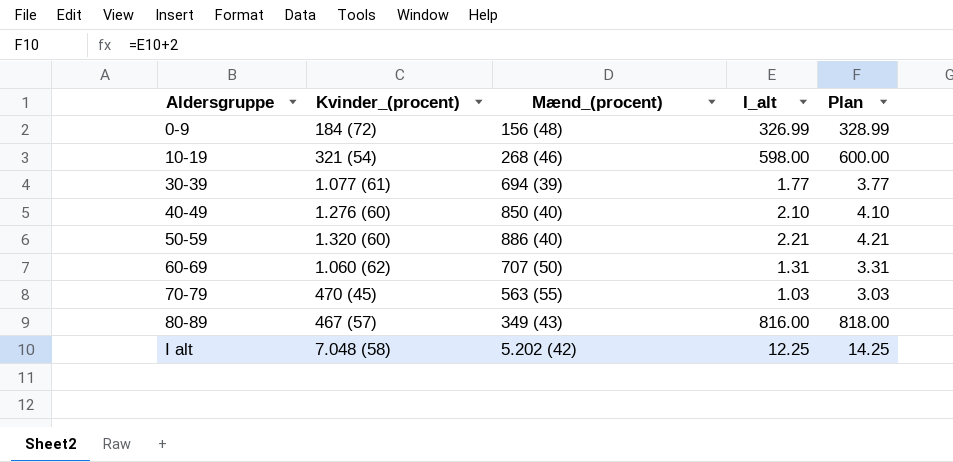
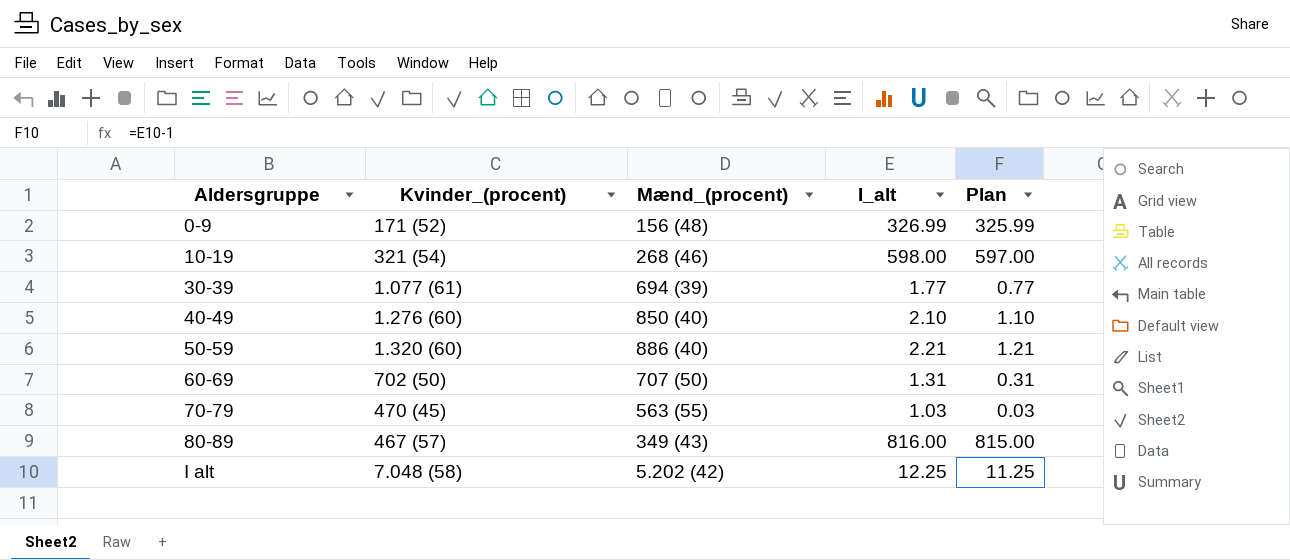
column Plan | formula: [I_alt] + 2 -> [I_alt] - 1
0-9 | Kvinder_(procent): 184 (72) -> 171 (52)
60-69 | Kvinder_(procent): 1.060 (62) -> 702 (50)

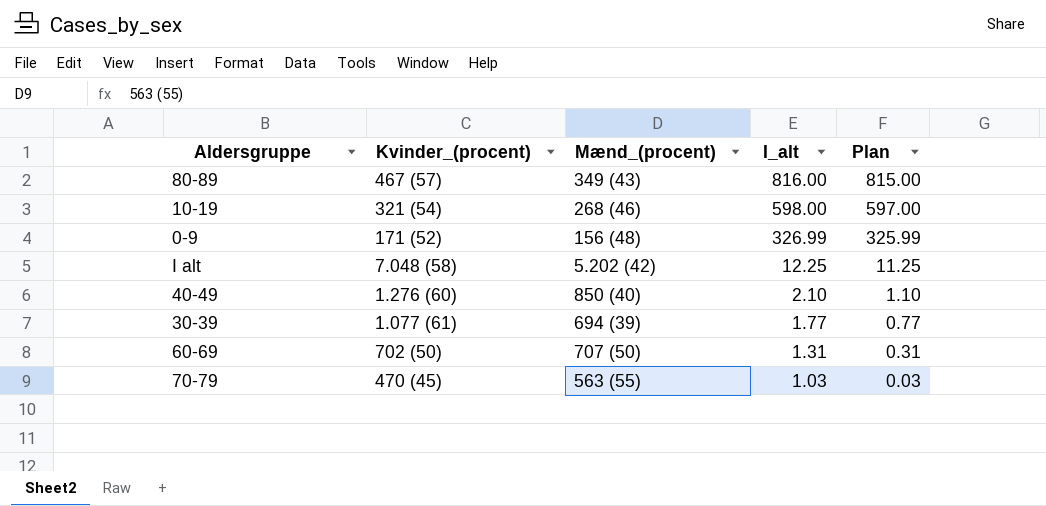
row order: Aldersgruppe ascending -> I_alt descending
row 50-59: 1.320 (60) | 886 (40) | 2.21 | 1.21 -> none

